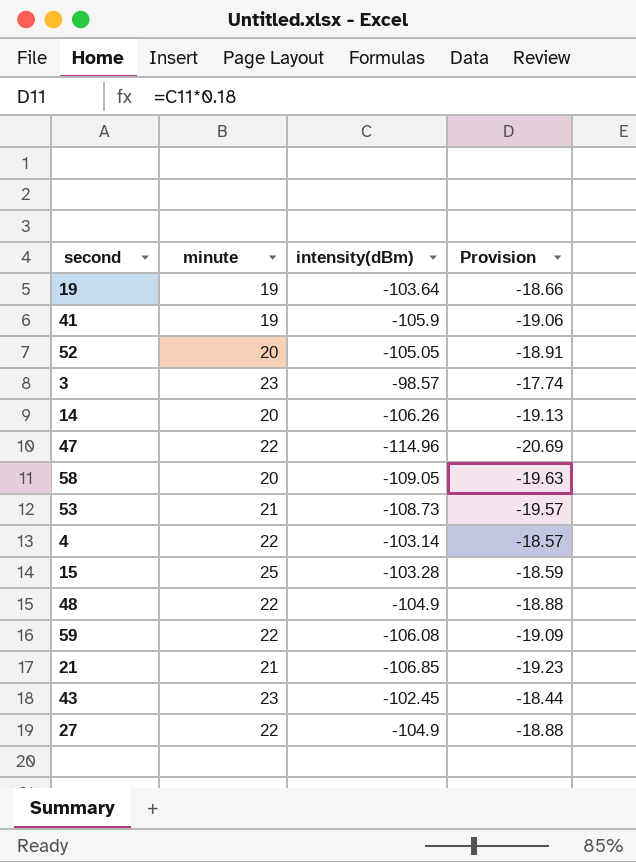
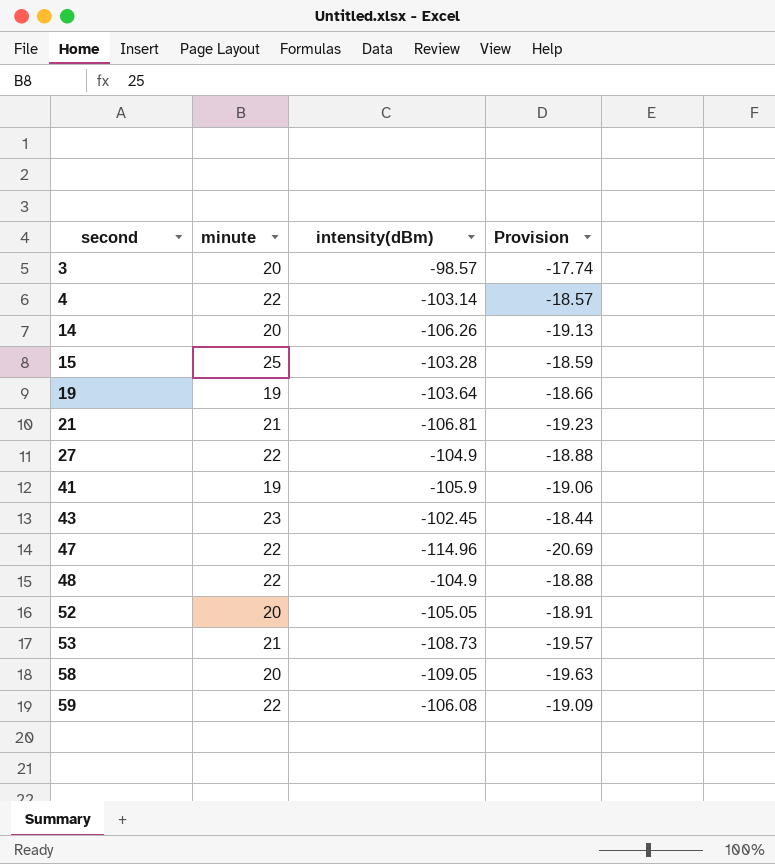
row order: none -> second ascending
3 | minute: 23 -> 20
21 | intensity(dBm): -106.85 -> -106.81

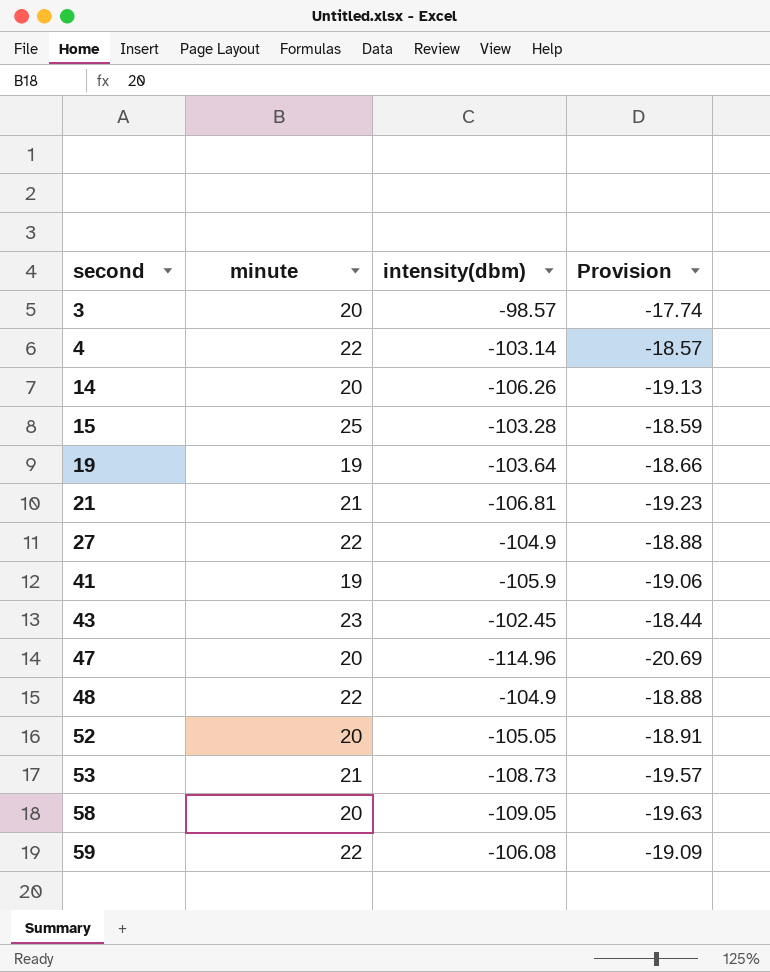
column name: intensity(dBm) -> intensity(dbm)
47 | minute: 22 -> 20

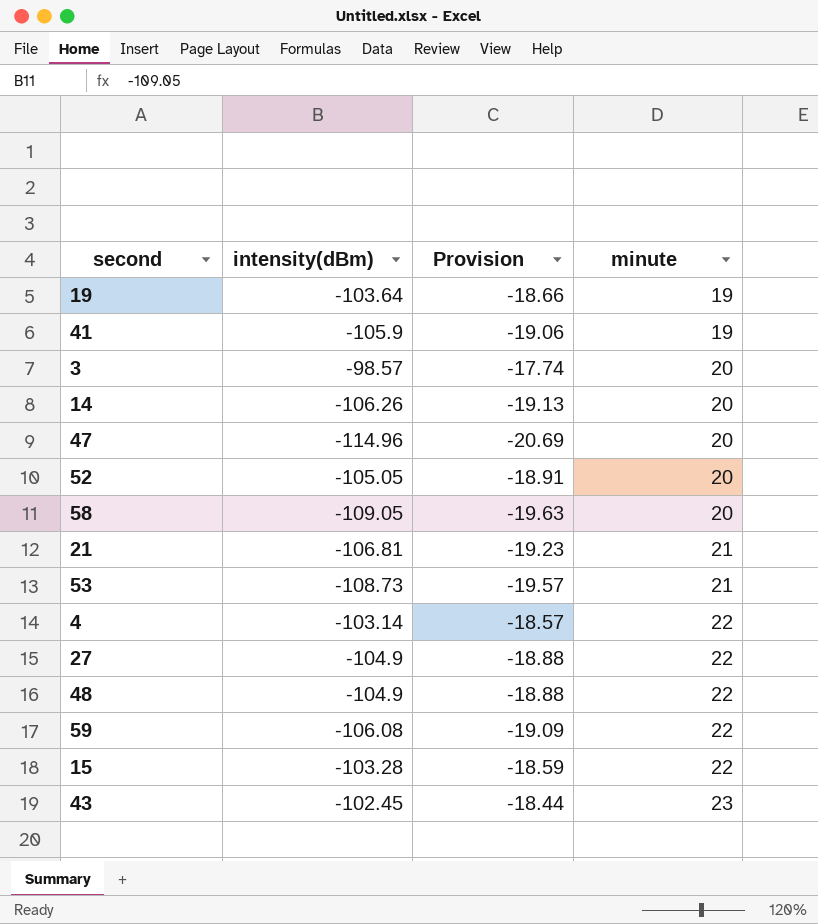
row order: second ascending -> minute ascending
column name: intensity(dbm) -> intensity(dBm)
column minute | position: 2 -> 4
15 | minute: 25 -> 22

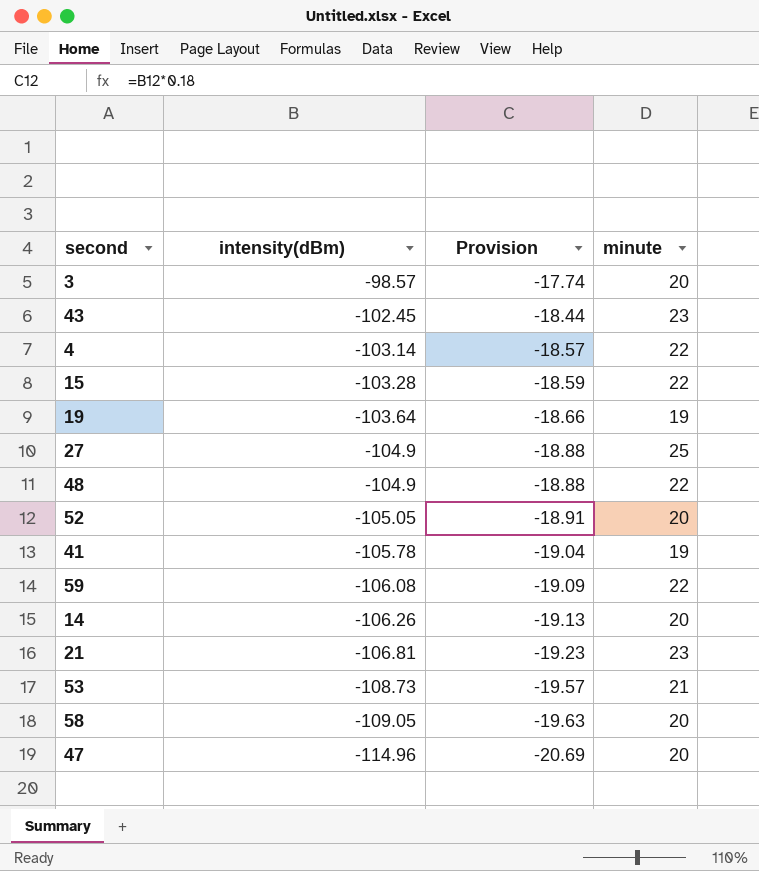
row order: minute ascending -> intensity(dBm) descending
27 | minute: 22 -> 25
41 | intensity(dBm): -105.9 -> -105.78
41 | Provision: -19.06 -> -19.04
21 | minute: 21 -> 23

